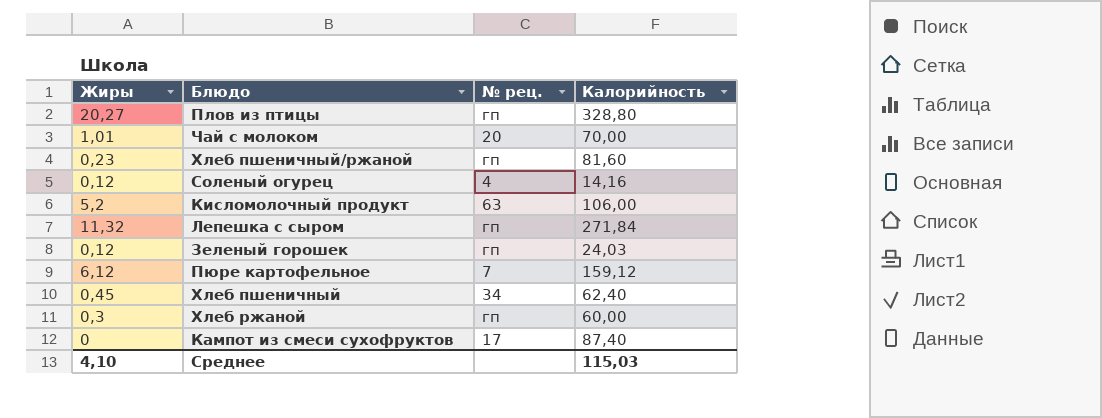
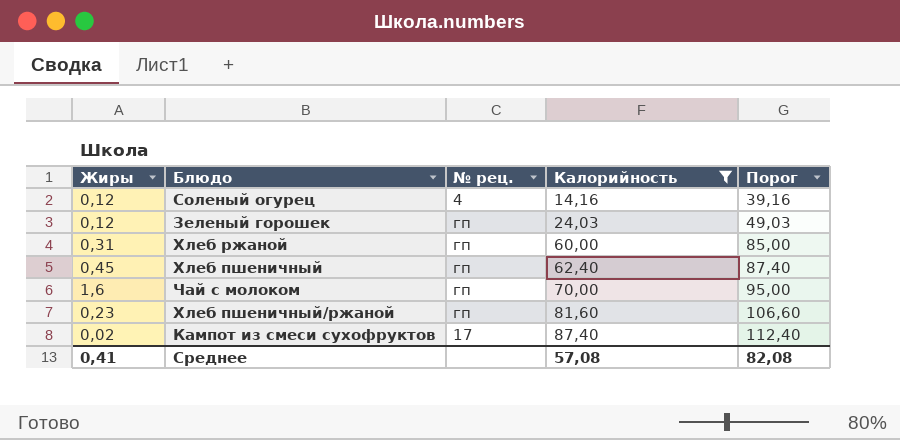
filter: none -> Калорийность <= 87,40
row order: none -> Калорийность ascending
column Порог | formula: none -> [Калорийность] + 25
Хлеб ржаной | Жиры: 0,3 -> 0,31
Хлеб пшеничный | № рец.: 34 -> гп
Чай с молоком | Жиры: 1,01 -> 1,6
Чай с молоком | № рец.: 20 -> гп
Кампот из смеси сухофруктов | Жиры: 0 -> 0,02
Среднее | Жиры: 4,10 -> 0,41
Среднее | Калорийность: 115,03 -> 57,08

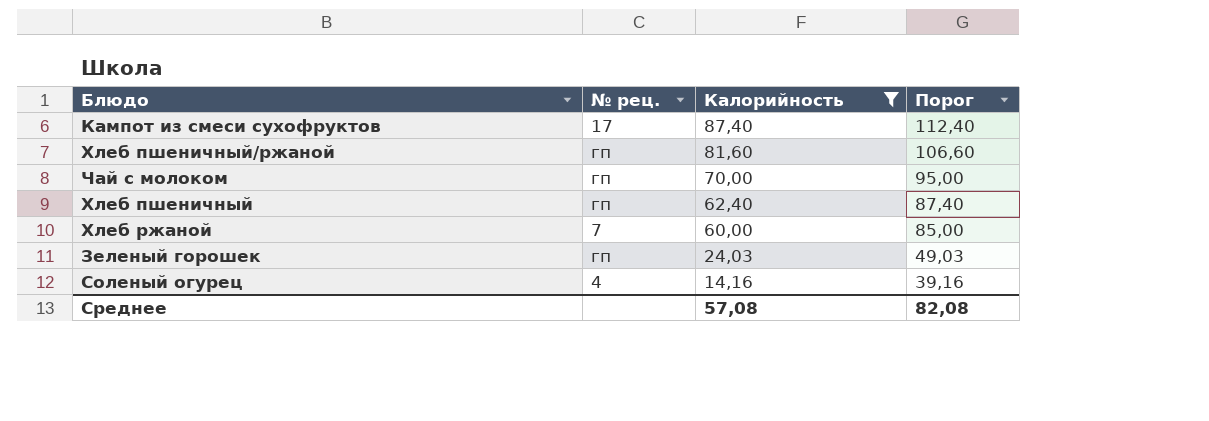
row order: Калорийность ascending -> Калорийность descending
column Жиры | position: 1 -> none
Хлеб ржаной | № рец.: гп -> 7

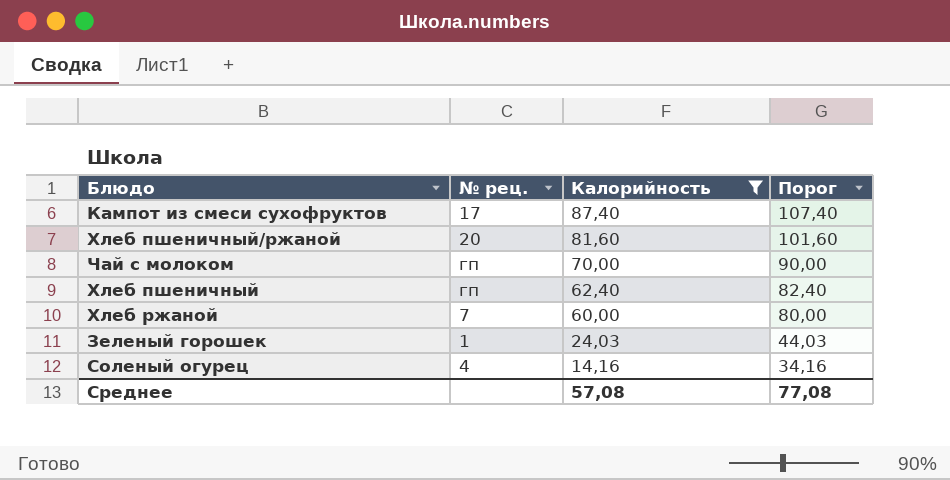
column Порог | formula: [Калорийность] + 25 -> [Калорийность] + 20
Хлеб пшеничный/ржаной | № рец.: гп -> 20
Зеленый горошек | № рец.: гп -> 1
Среднее | Порог: 82,08 -> 77,08

